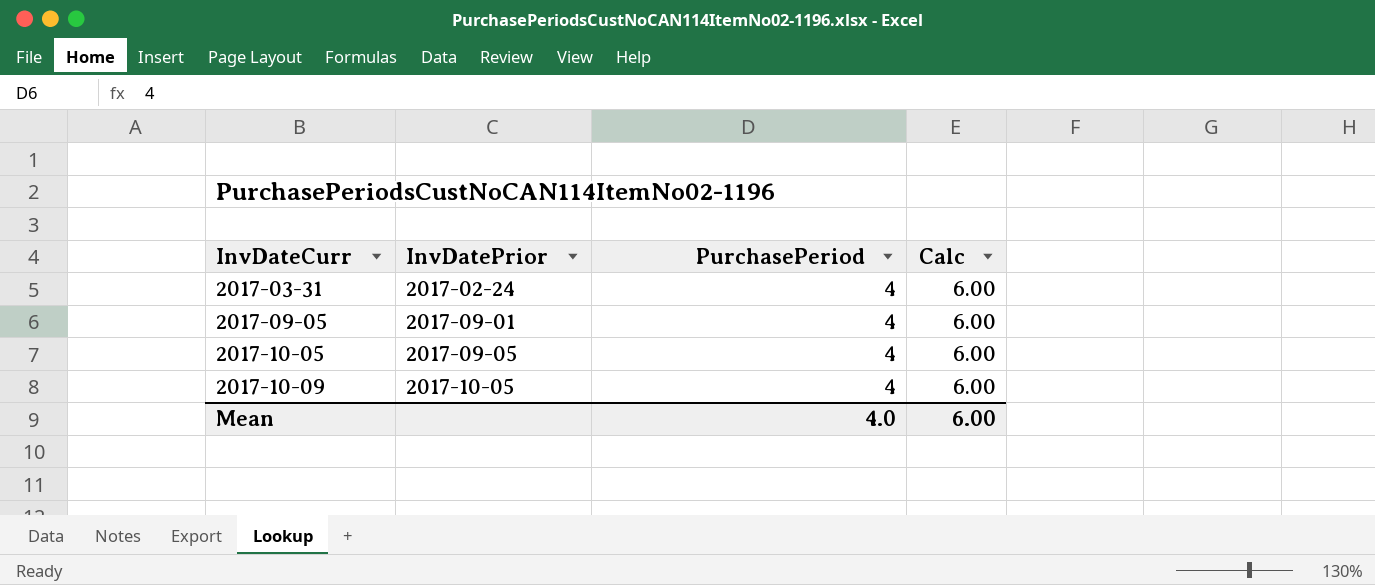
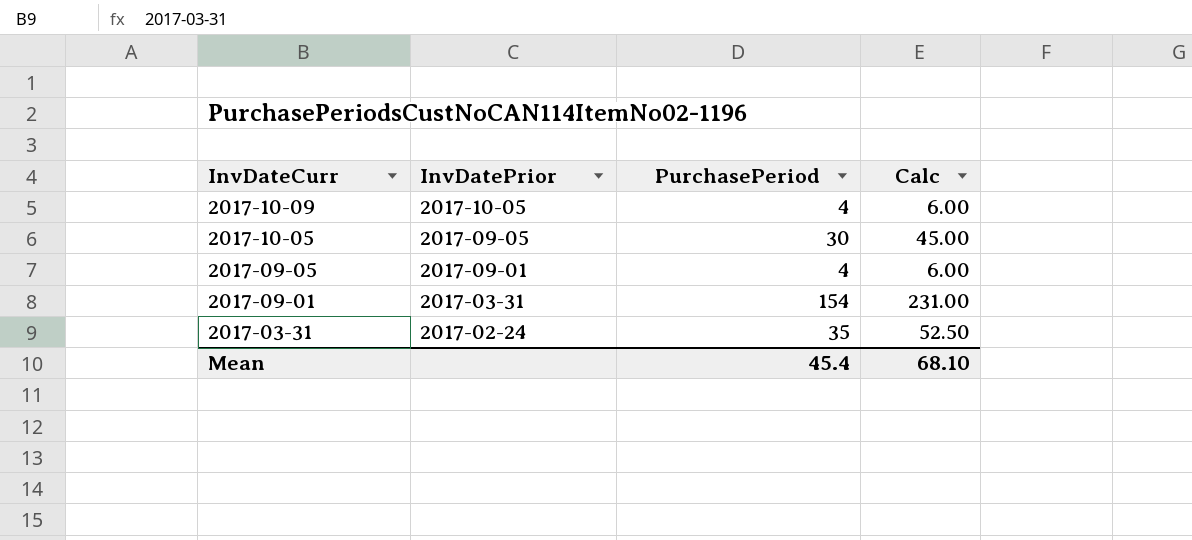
row order: InvDateCurr ascending -> InvDateCurr descending
2017-10-05 | PurchasePeriod: 4 -> 30
2017-10-05 | Calc: 6.00 -> 45.00
row 2017-09-01: none -> 2017-03-31 | 154 | 231.00
2017-03-31 | PurchasePeriod: 4 -> 35
2017-03-31 | Calc: 6.00 -> 52.50
Mean | PurchasePeriod: 4.0 -> 45.4
Mean | Calc: 6.00 -> 68.10

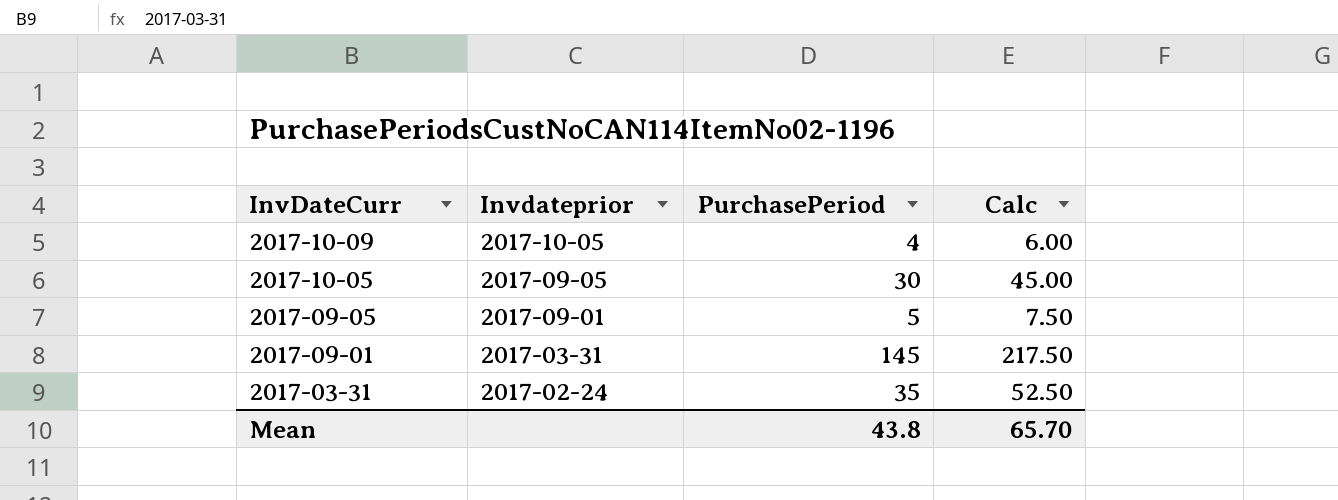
column name: InvDatePrior -> Invdateprior
2017-09-05 | PurchasePeriod: 4 -> 5
2017-09-05 | Calc: 6.00 -> 7.50
2017-09-01 | PurchasePeriod: 154 -> 145
2017-09-01 | Calc: 231.00 -> 217.50
Mean | PurchasePeriod: 45.4 -> 43.8
Mean | Calc: 68.10 -> 65.70

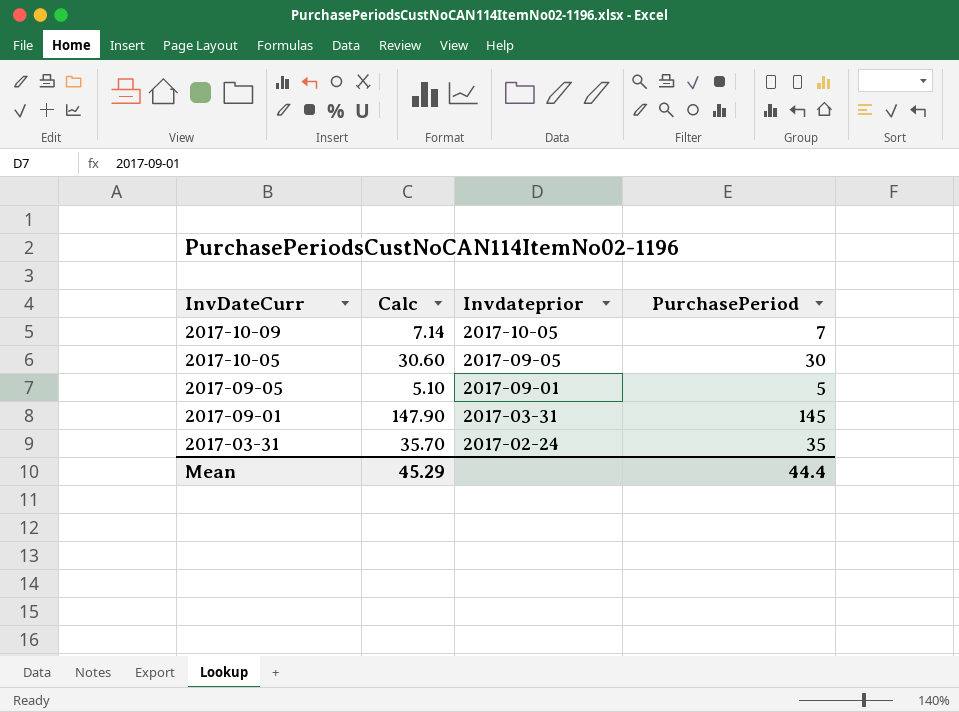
column Calc | formula: [PurchasePeriod] * 1.5 -> [PurchasePeriod] * 1.02
column Calc | position: 4 -> 2
2017-10-09 | PurchasePeriod: 4 -> 7
Mean | Calc: 65.70 -> 45.29
Mean | PurchasePeriod: 43.8 -> 44.4

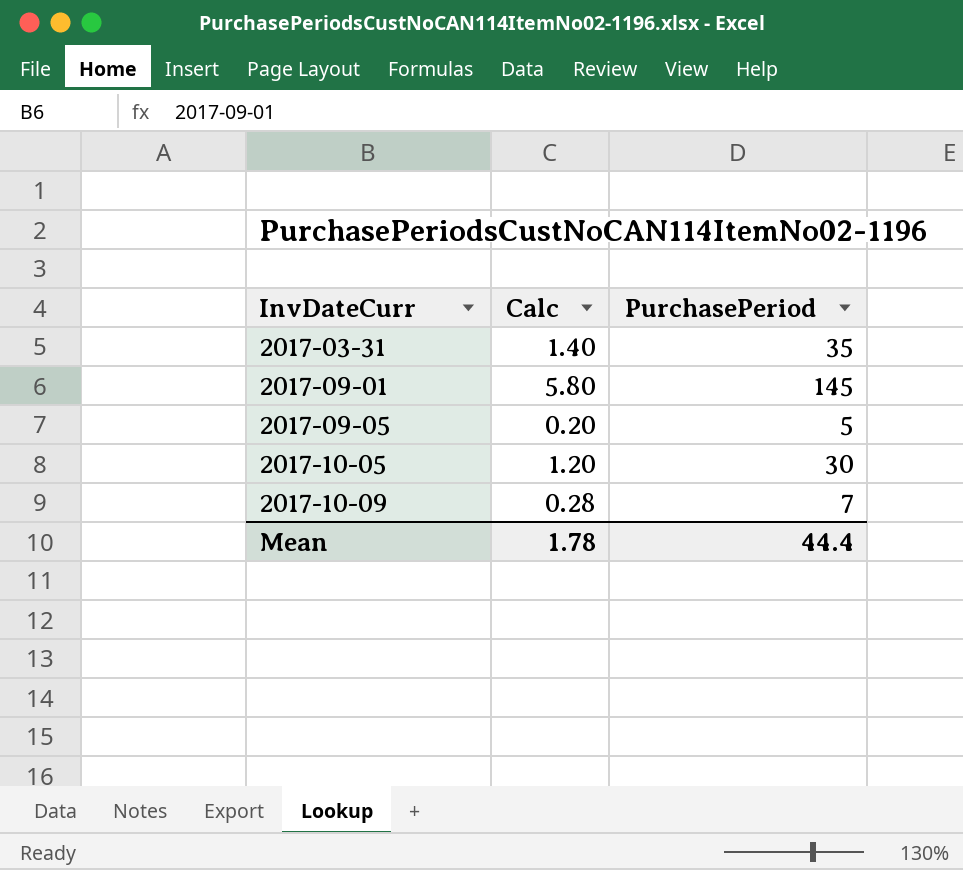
row order: InvDateCurr descending -> InvDateCurr ascending
column Invdateprior | position: 3 -> none
column Calc | formula: [PurchasePeriod] * 1.02 -> [PurchasePeriod] * 0.04
Mean | Calc: 45.29 -> 1.78

